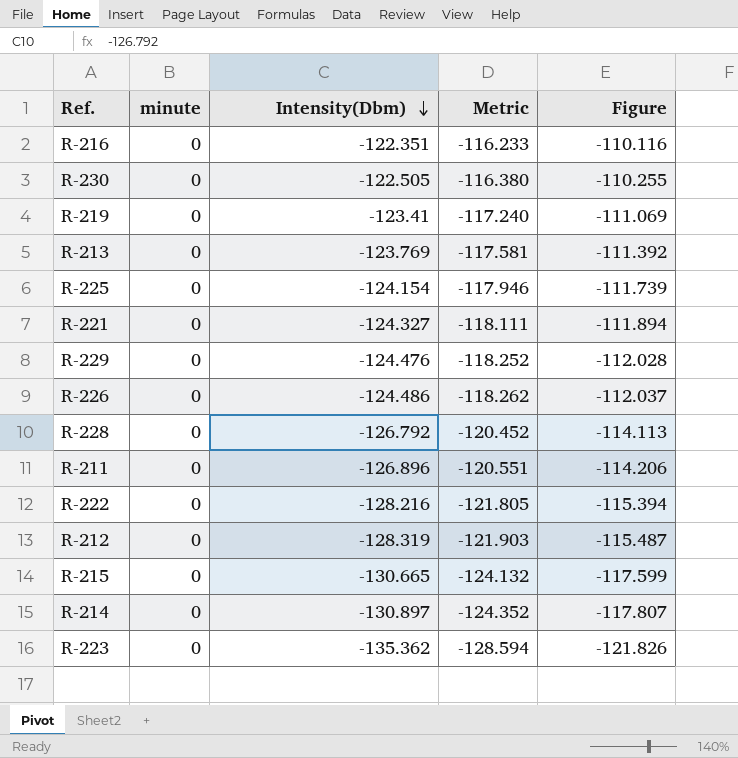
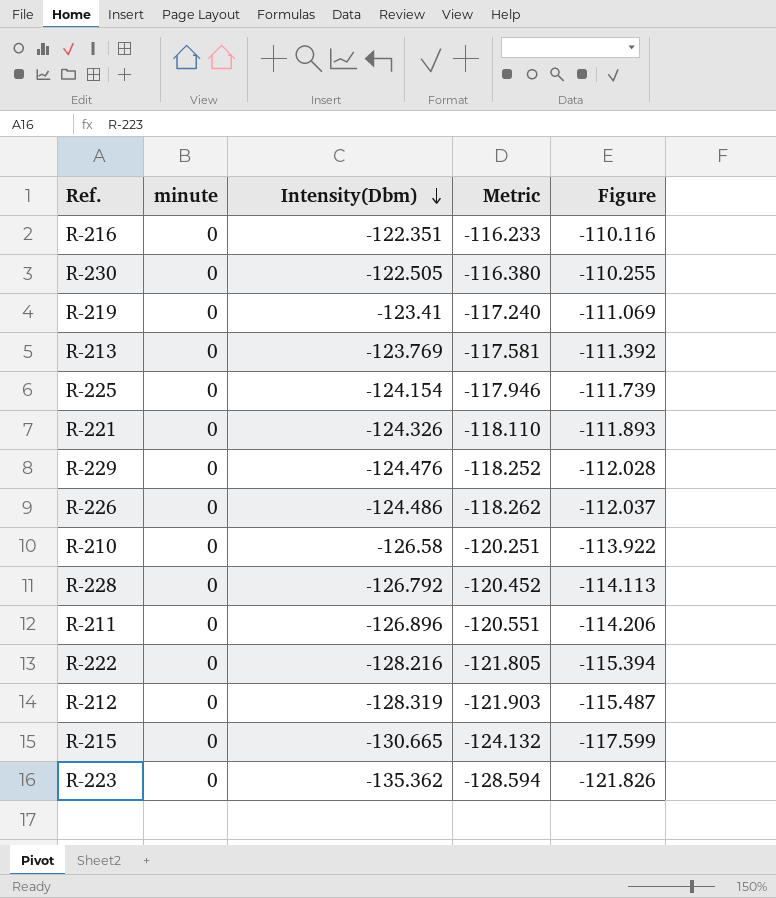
row R-214: 0 | -130.897 | -124.352 | -117.807 -> none
R-221 | Intensity(Dbm): -124.327 -> -124.326
R-221 | Metric: -118.111 -> -118.110
R-221 | Figure: -111.894 -> -111.893
row R-210: none -> 0 | -126.58 | -120.251 | -113.922

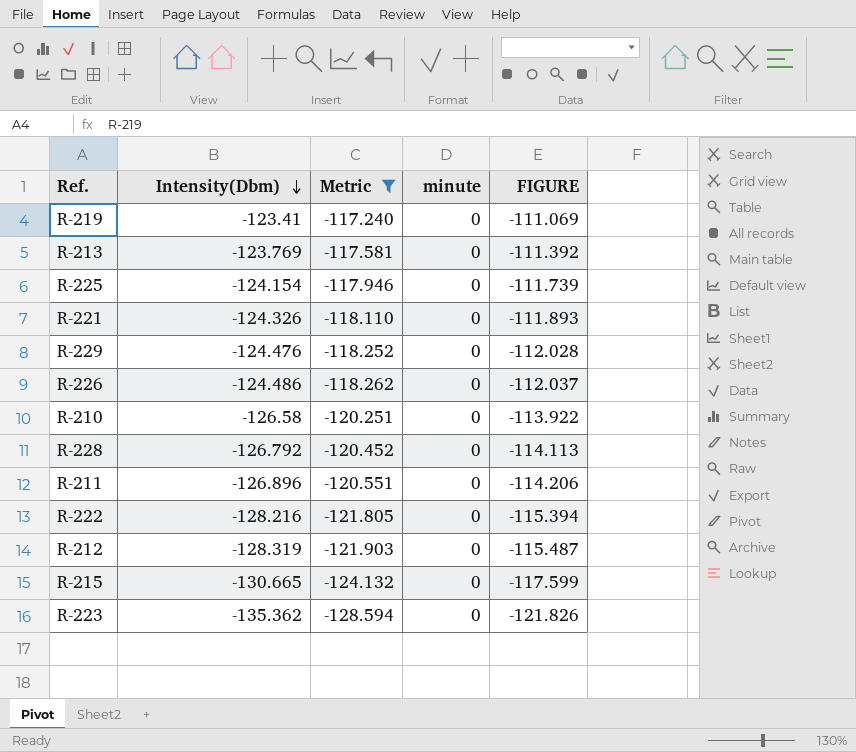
filter: none -> Metric <= -117.240
column minute | position: 2 -> 4
column name: Figure -> FIGURE

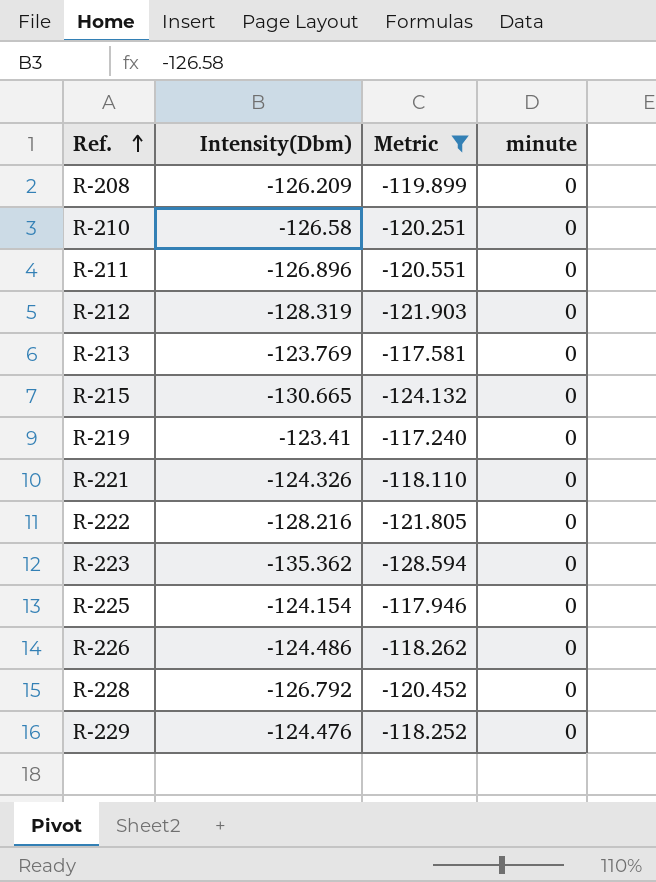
row order: Intensity(Dbm) descending -> Ref. ascending
column FIGURE | formula: [Intensity(Dbm)] * 0.9 -> none
row R-208: none -> -126.209 | -119.899 | 0

